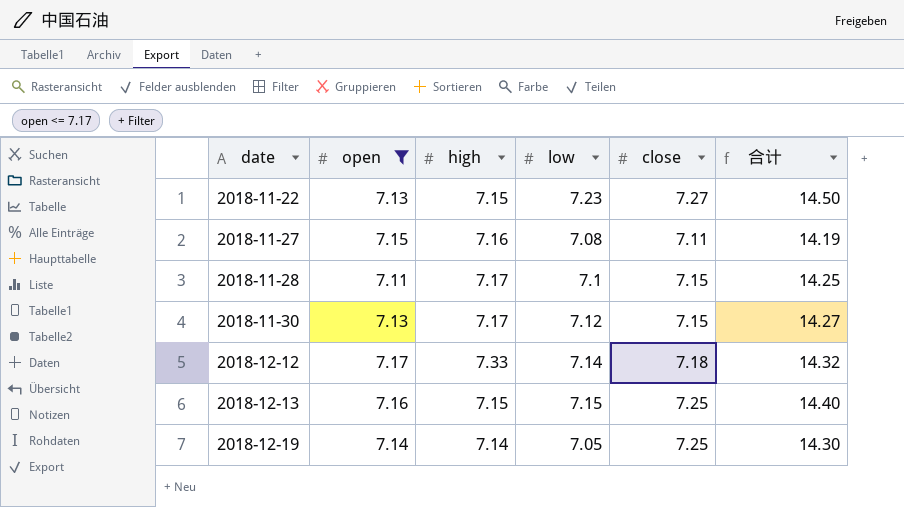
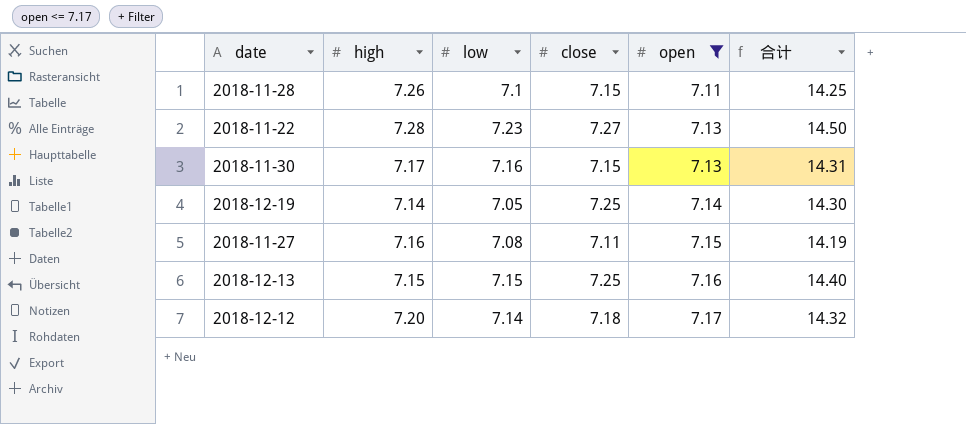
row order: date ascending -> open ascending
column open | position: 2 -> 5
2018-11-28 | high: 7.17 -> 7.26
2018-11-22 | high: 7.15 -> 7.28
2018-11-30 | low: 7.12 -> 7.16
2018-11-30 | 合计: 14.27 -> 14.31
2018-12-12 | high: 7.33 -> 7.20

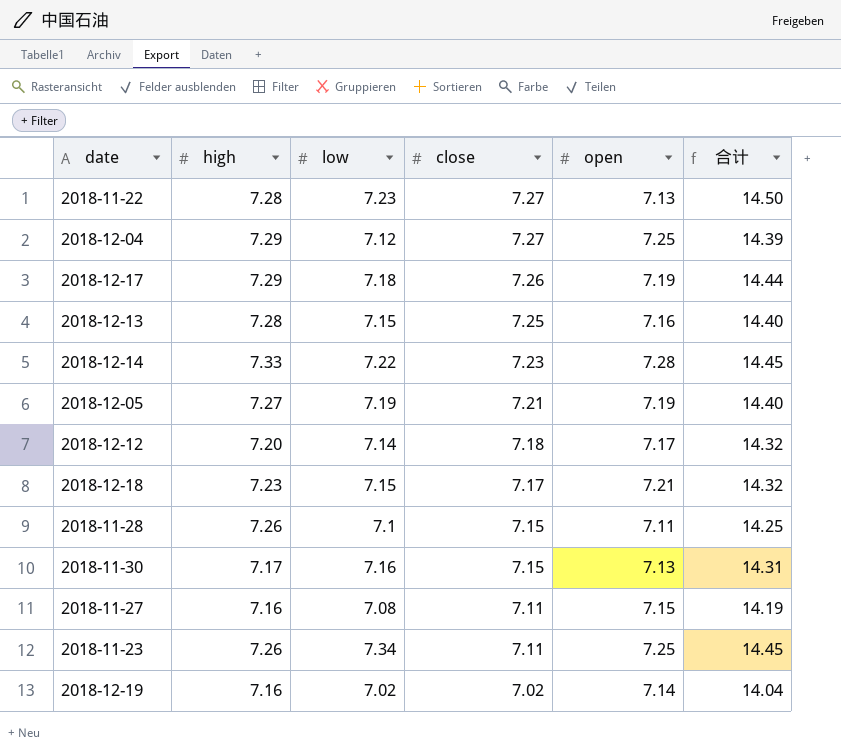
filter: open <= 7.17 -> none
row order: open ascending -> close descending
2018-12-13 | high: 7.15 -> 7.28
2018-12-19 | high: 7.14 -> 7.16
2018-12-19 | low: 7.05 -> 7.02
2018-12-19 | close: 7.25 -> 7.02
2018-12-19 | 合计: 14.30 -> 14.04

